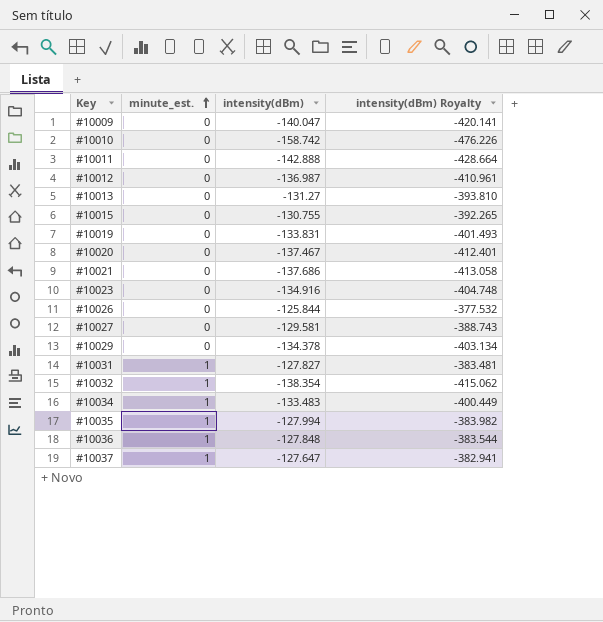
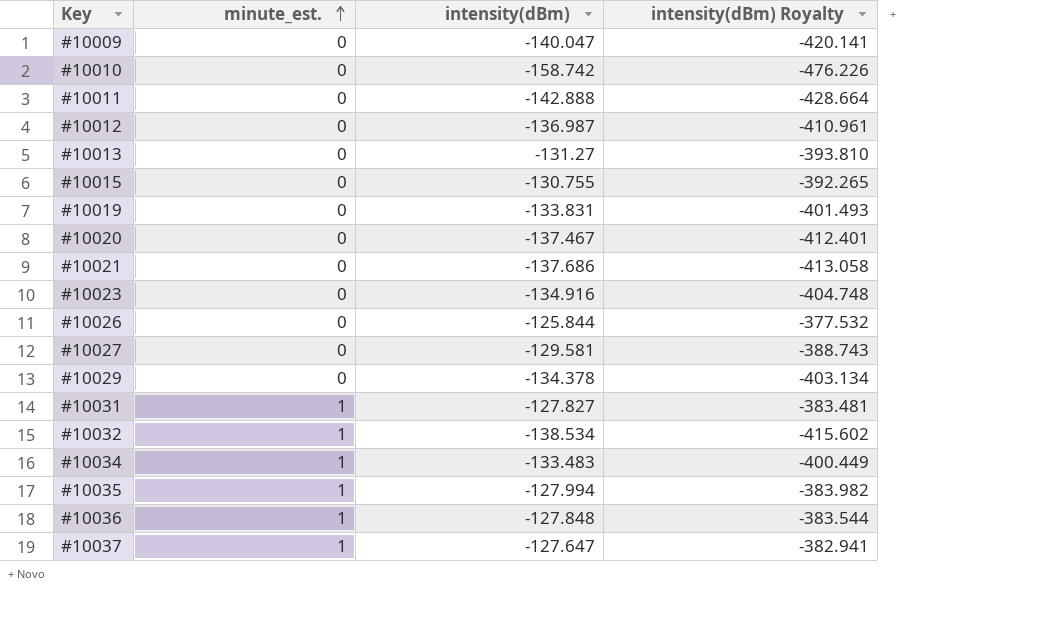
#10032 | intensity(dBm): -138.354 -> -138.534
#10032 | intensity(dBm) Royalty: -415.062 -> -415.602

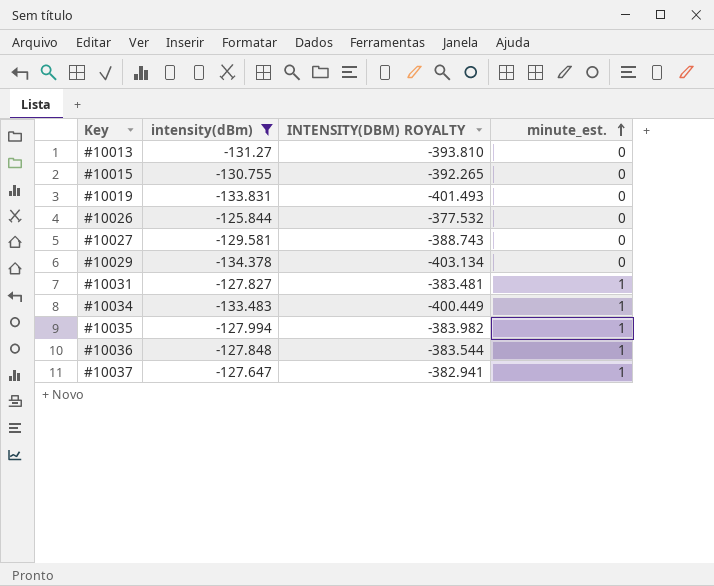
filter: none -> intensity(dBm) >= -134.378
column name: intensity(dBm) Royalty -> INTENSITY(DBM) ROYALTY
column minute_est. | position: 2 -> 4

